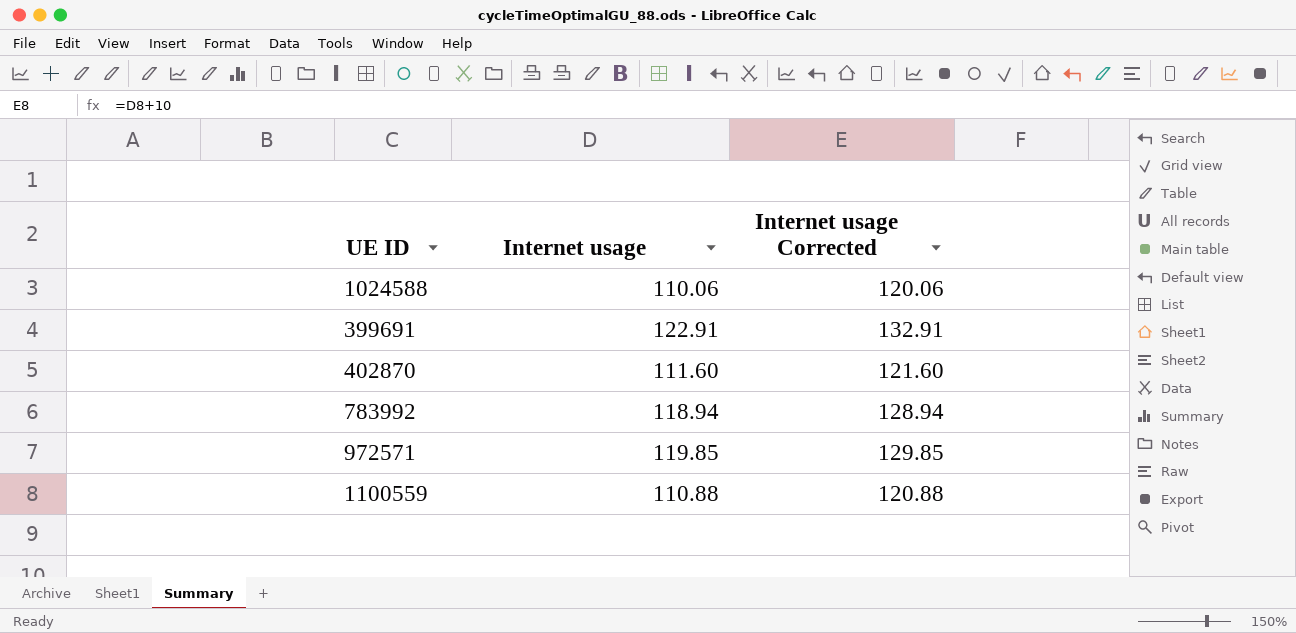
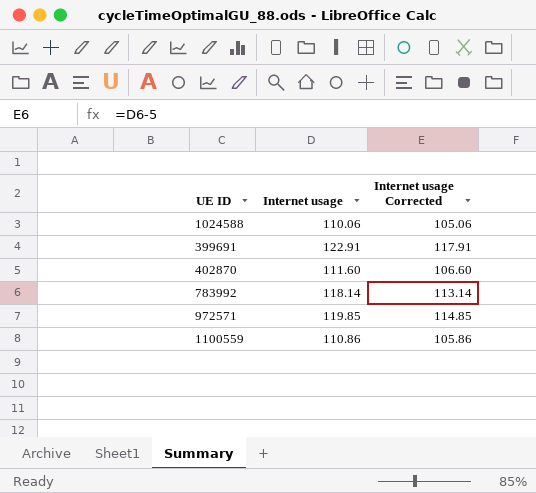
column Internet usage Corrected | formula: [Internet usage] + 10 -> [Internet usage] - 5
783992 | Internet usage: 118.94 -> 118.14
1100559 | Internet usage: 110.88 -> 110.86

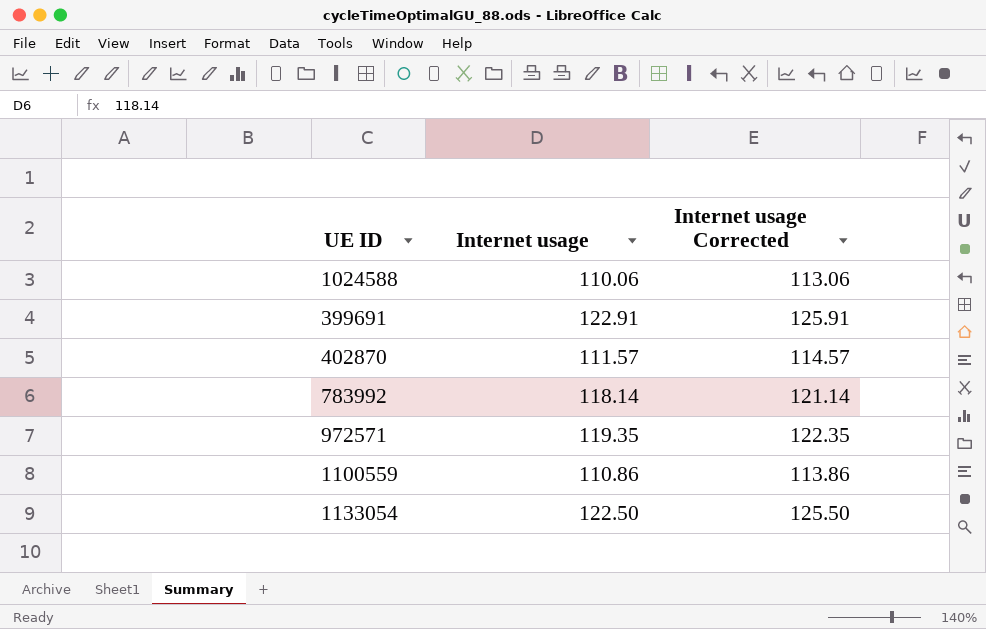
column Internet usage Corrected | formula: [Internet usage] - 5 -> [Internet usage] + 3
402870 | Internet usage: 111.60 -> 111.57
972571 | Internet usage: 119.85 -> 119.35
row 1133054: none -> 122.50 | 125.50

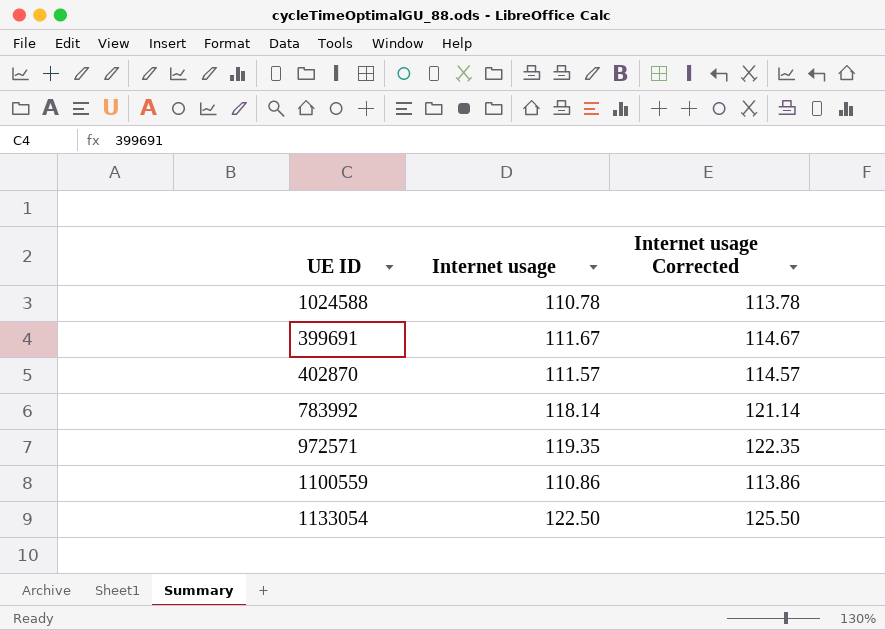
1024588 | Internet usage: 110.06 -> 110.78
1024588 | Internet usage Corrected: 113.06 -> 113.78
399691 | Internet usage: 122.91 -> 111.67
399691 | Internet usage Corrected: 125.91 -> 114.67

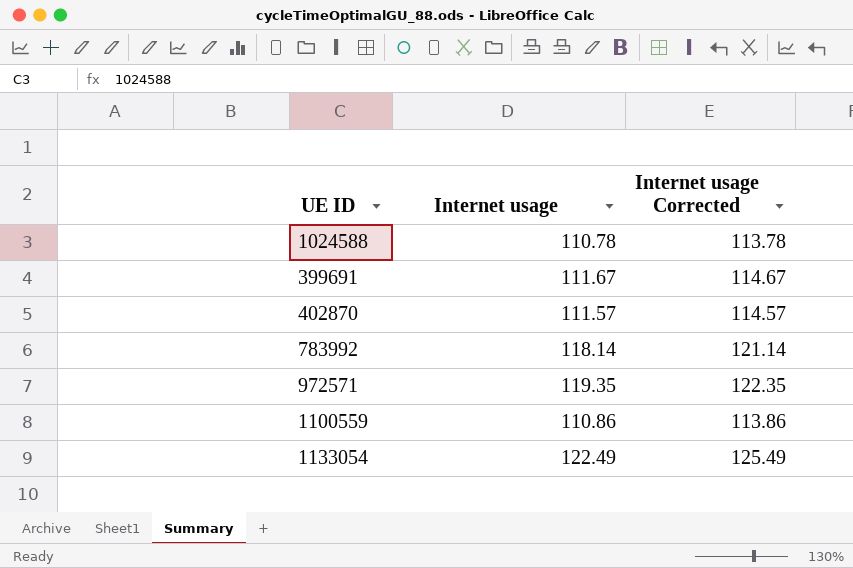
1133054 | Internet usage: 122.50 -> 122.49
1133054 | Internet usage Corrected: 125.50 -> 125.49

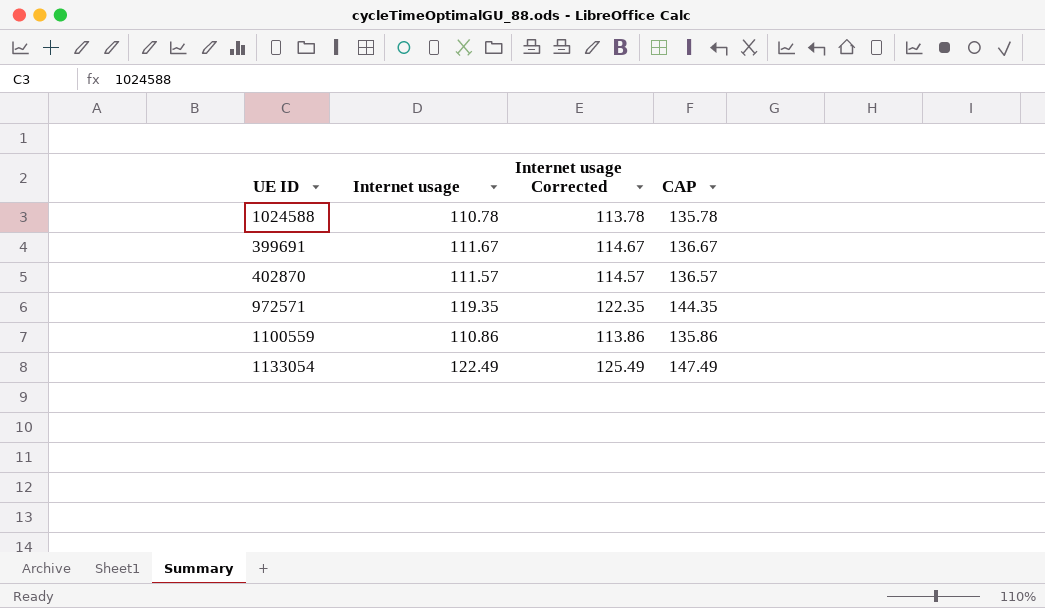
column CAP | formula: none -> [Internet usage] + 25
row 783992: 118.14 | 121.14 -> none

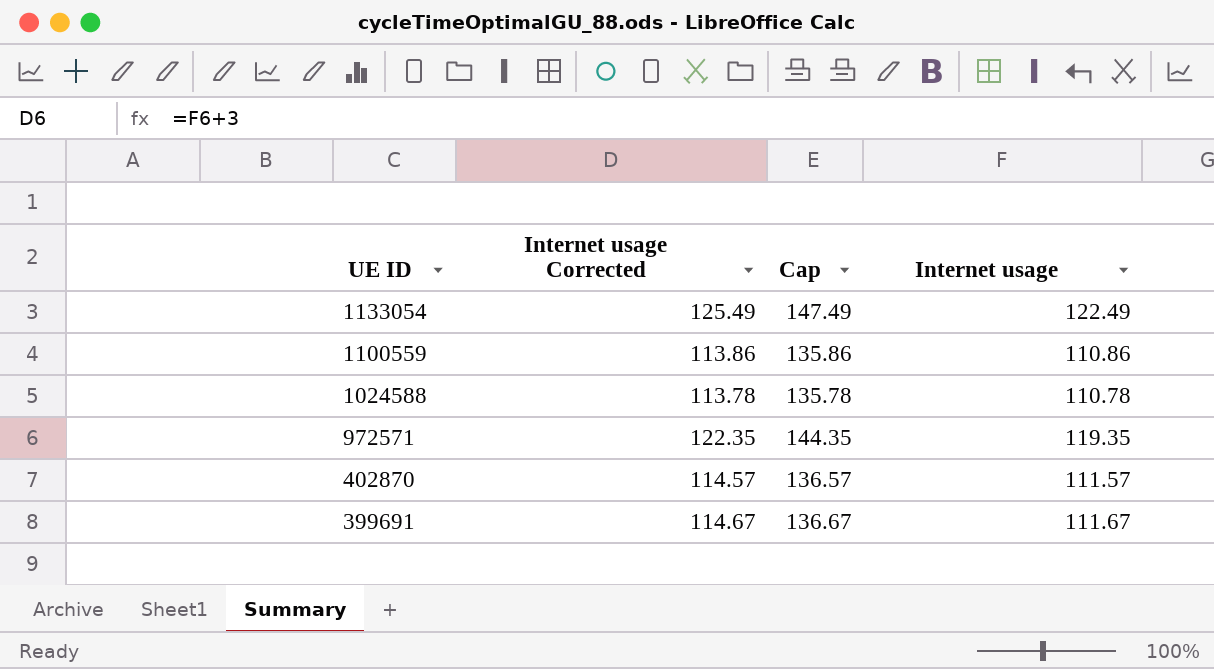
row order: none -> UE ID descending
column name: CAP -> Cap
column Internet usage | position: 2 -> 4

